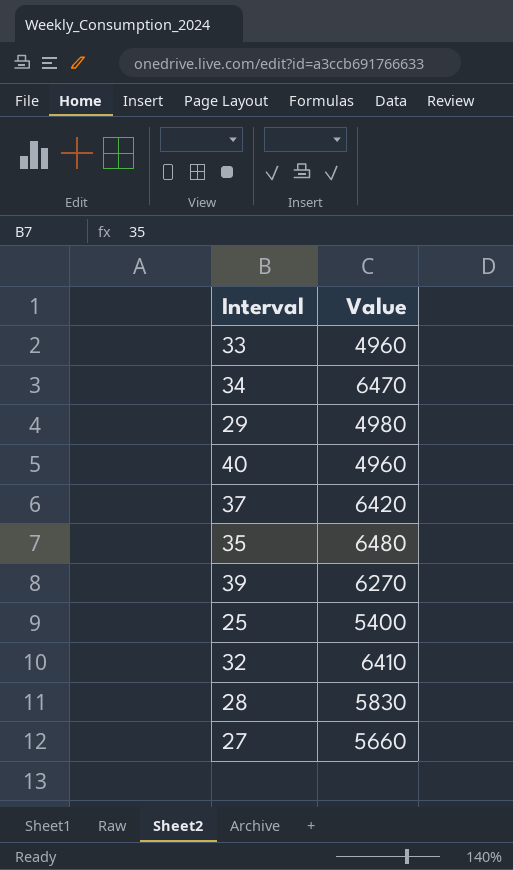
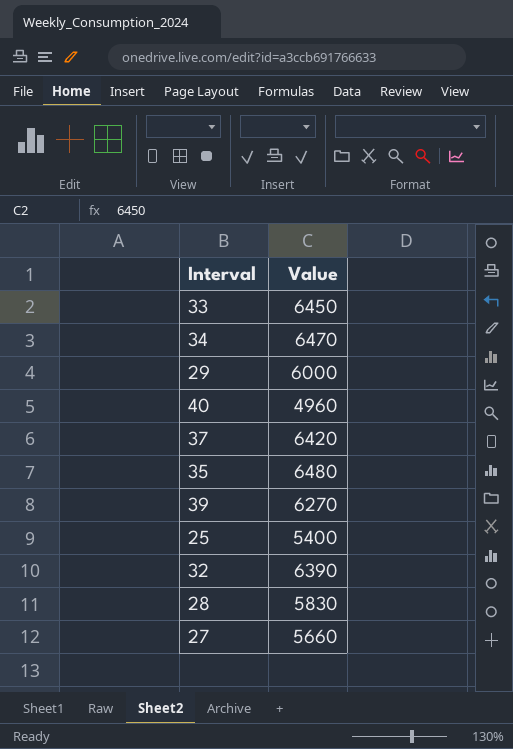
33 | Value: 4960 -> 6450
29 | Value: 4980 -> 6000
32 | Value: 6410 -> 6390

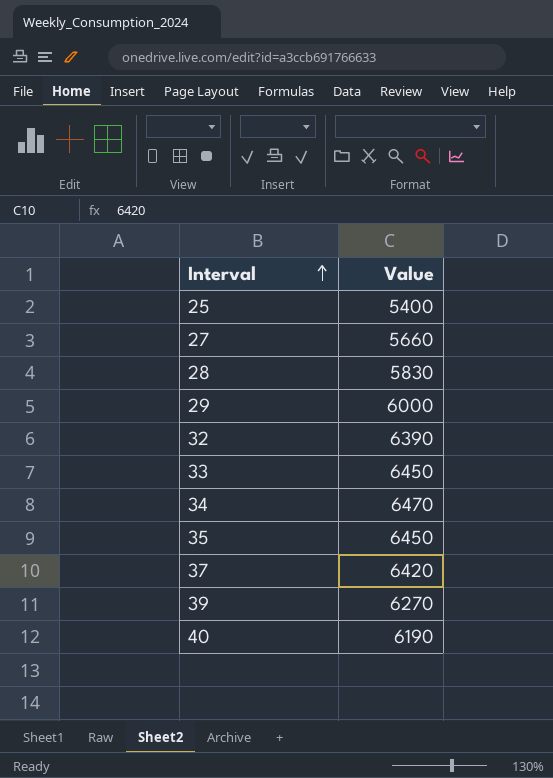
row order: none -> Interval ascending
35 | Value: 6480 -> 6450
40 | Value: 4960 -> 6190

